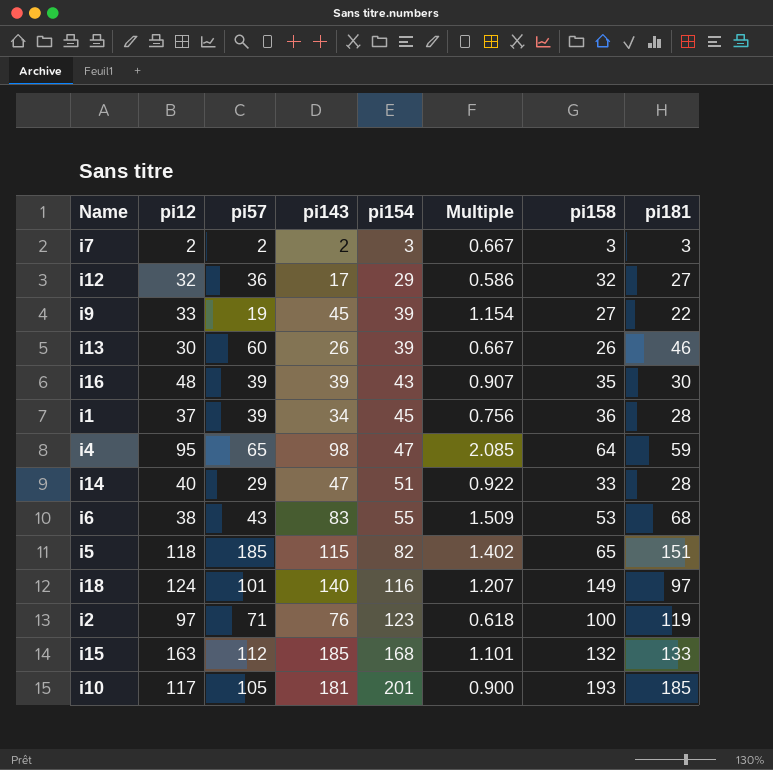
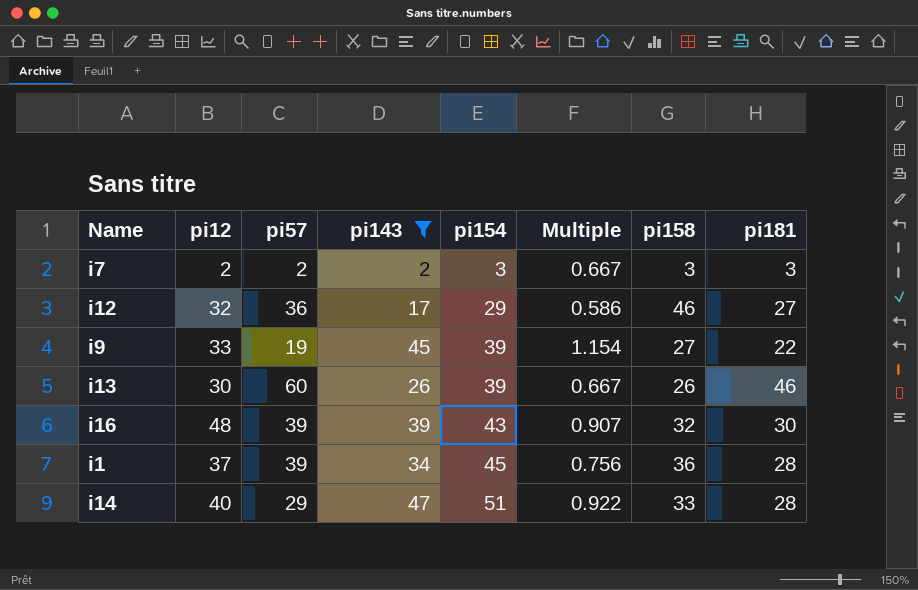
filter: none -> pi143 <= 47
i12 | pi158: 32 -> 46
i16 | pi158: 35 -> 32

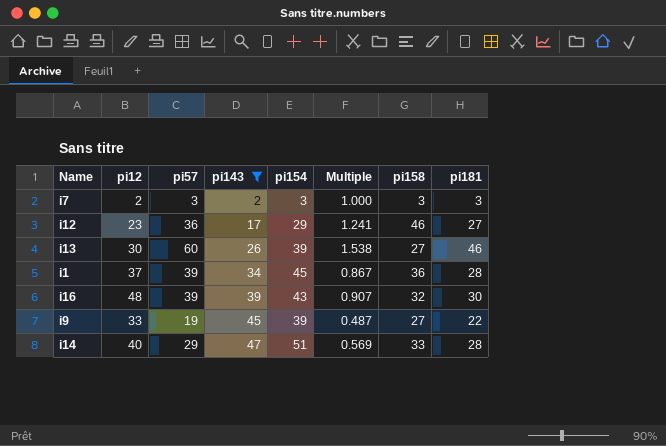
row order: pi154 ascending -> pi143 ascending
column Multiple | formula: [pi143] / [pi154] -> [pi57] / [pi154]
i7 | pi57: 2 -> 3
i12 | pi12: 32 -> 23
i13 | pi158: 26 -> 27

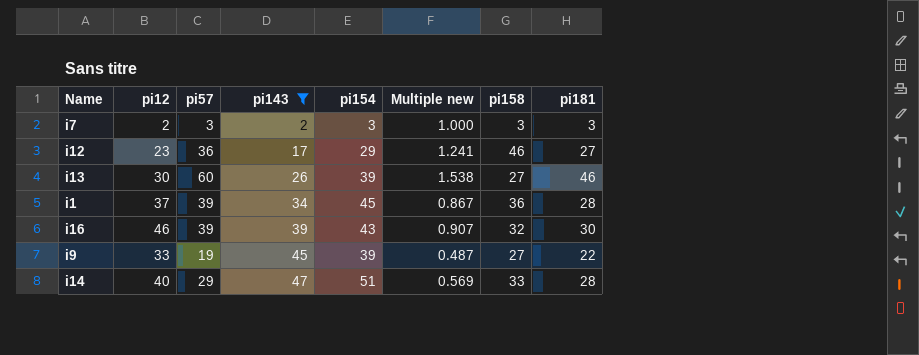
column name: Multiple -> Multiple new
i16 | pi12: 48 -> 46

